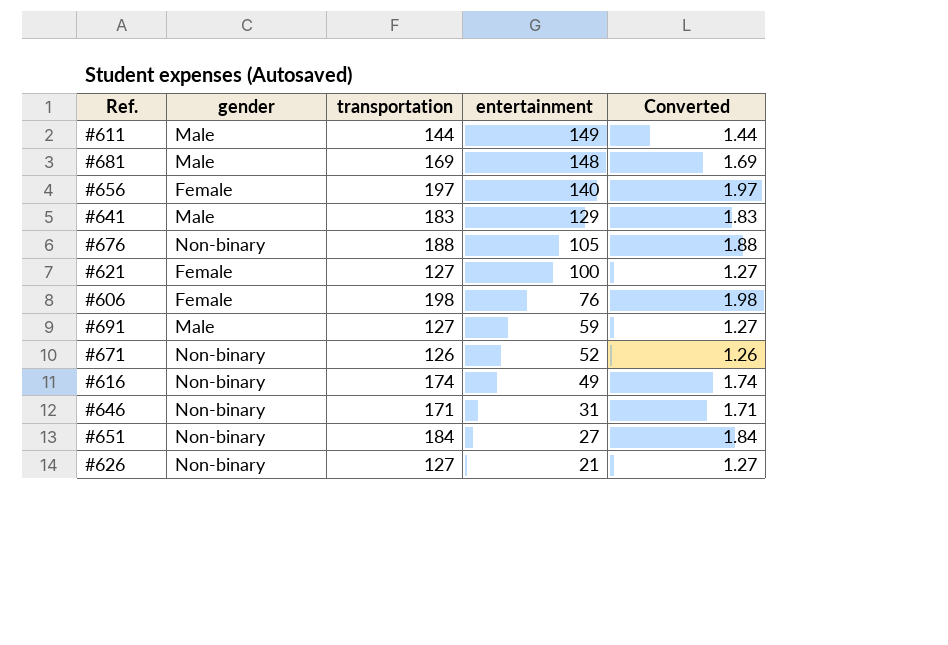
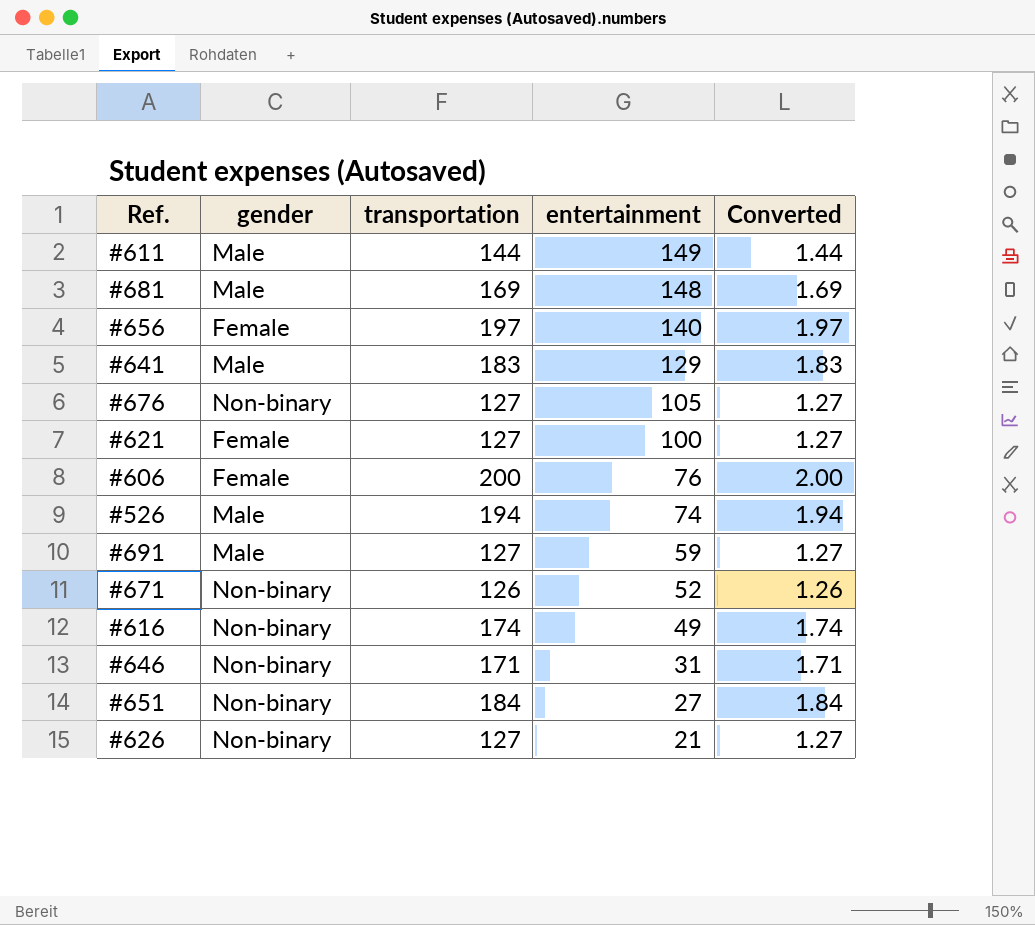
#676 | transportation: 188 -> 127
#676 | Converted: 1.88 -> 1.27
#606 | transportation: 198 -> 200
#606 | Converted: 1.98 -> 2.00
row #526: none -> Male | 194 | 74 | 1.94

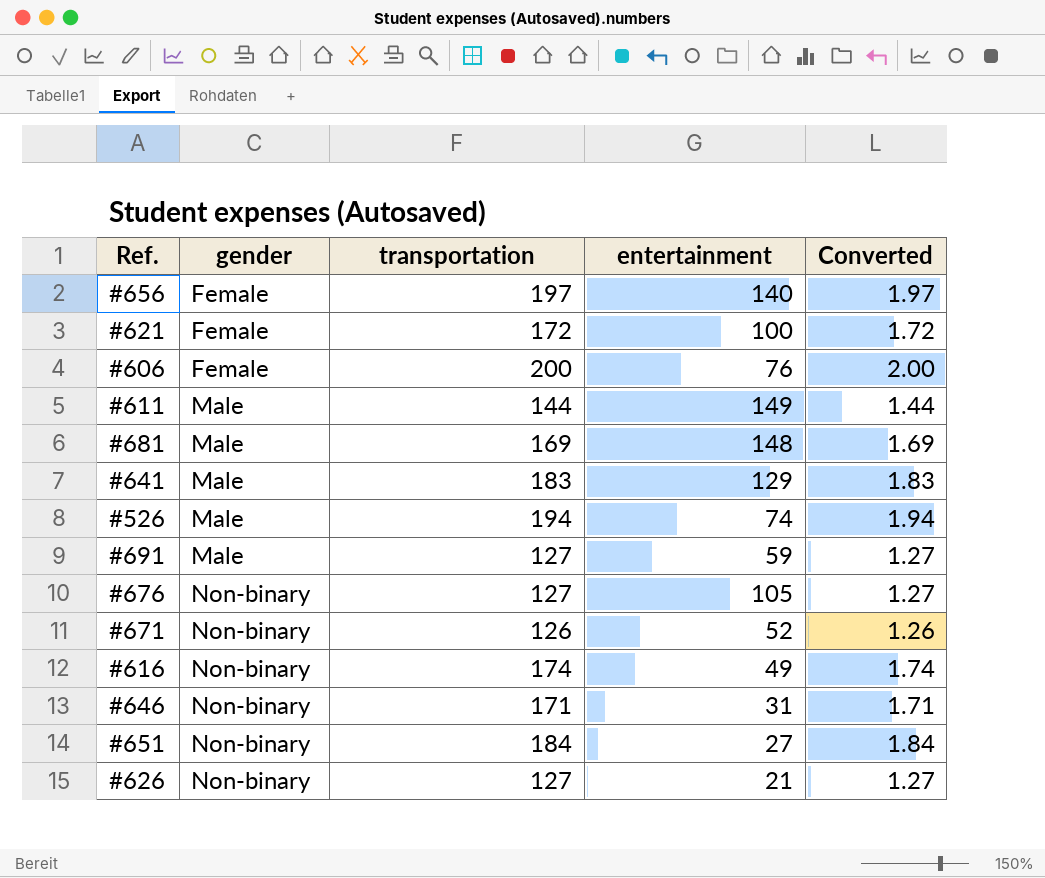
row order: entertainment descending -> gender ascending
#621 | transportation: 127 -> 172
#621 | Converted: 1.27 -> 1.72

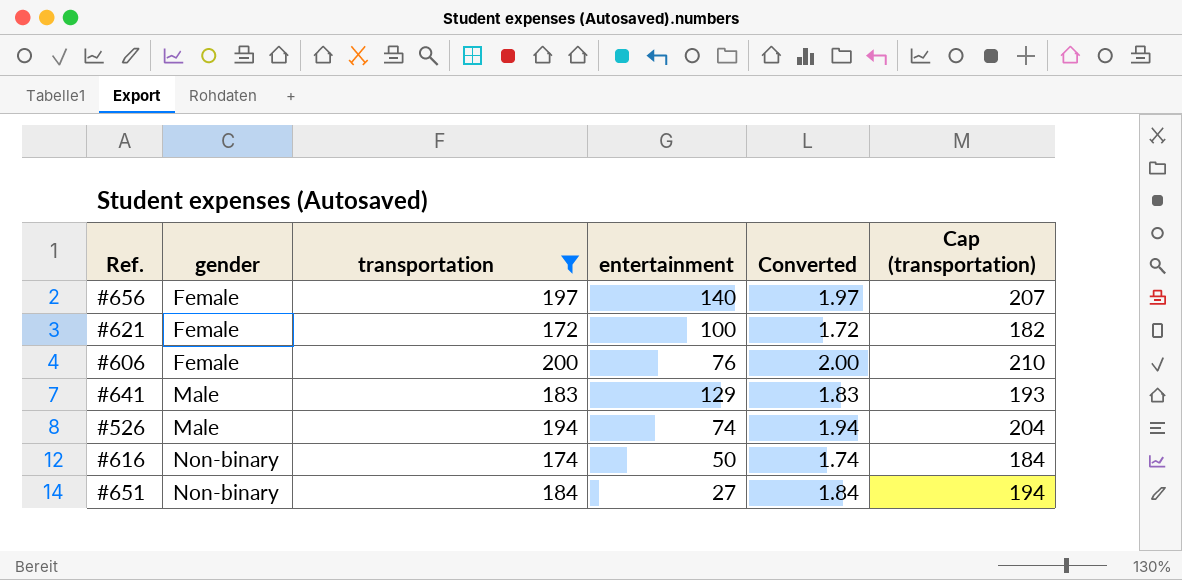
filter: none -> transportation >= 172
column Cap (transportation) | formula: none -> [transportation] + 10
#616 | entertainment: 49 -> 50

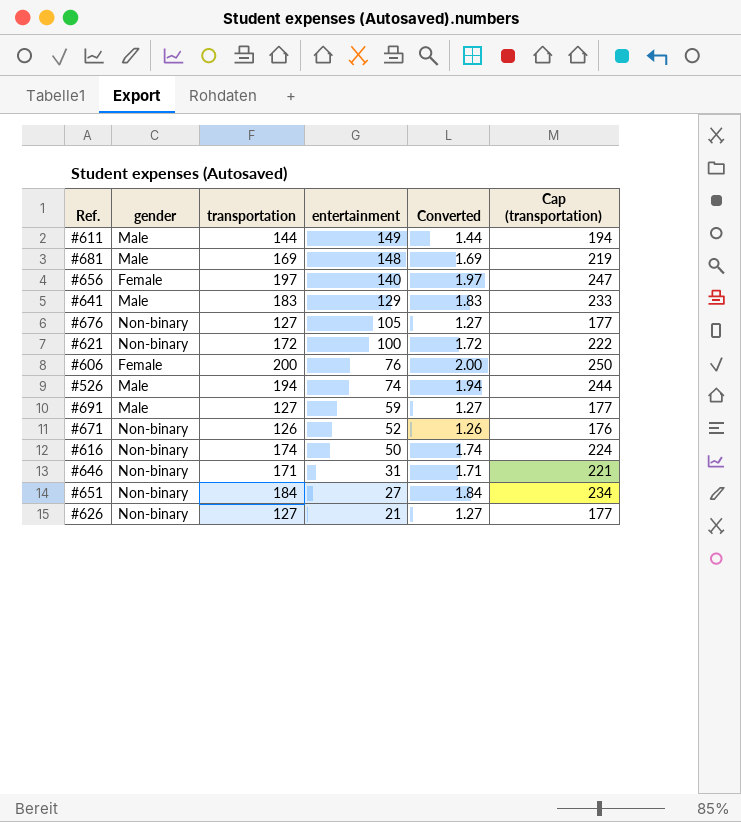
filter: transportation >= 172 -> none
row order: gender ascending -> entertainment descending
column Cap (transportation) | formula: [transportation] + 10 -> [transportation] + 50
#621 | gender: Female -> Non-binary

